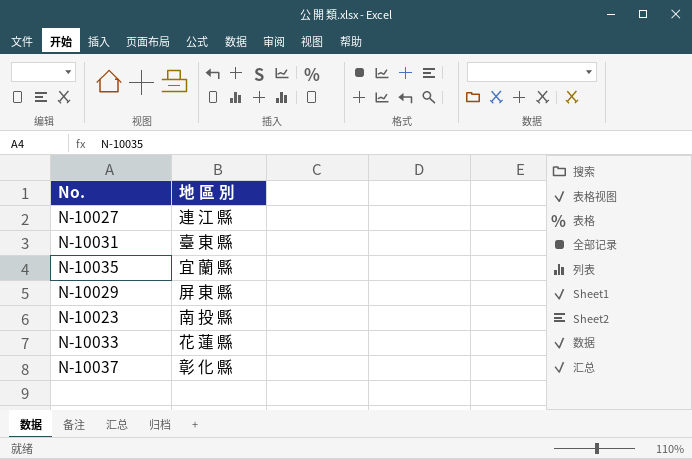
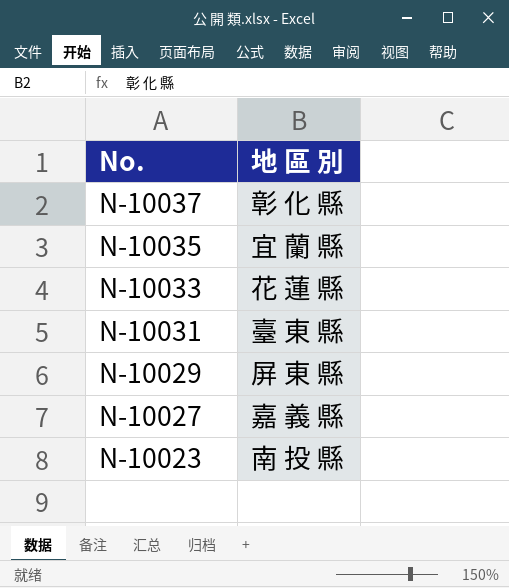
row order: none -> No. descending
N-10027 | 地 區 別: 連 江 縣 -> 嘉 義 縣

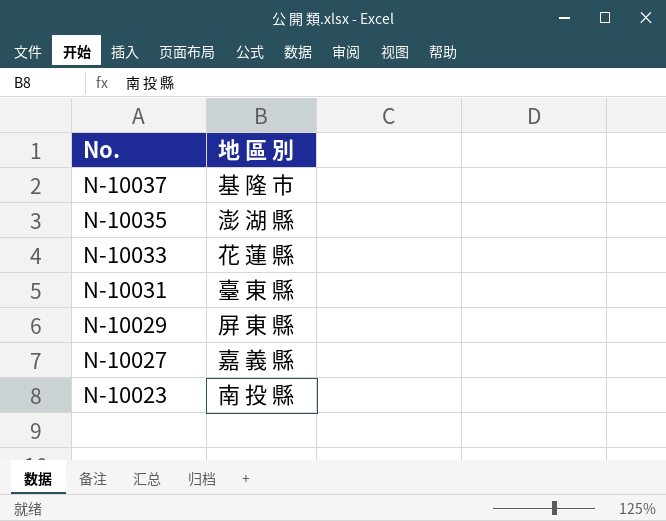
N-10037 | 地 區 別: 彰 化 縣 -> 基 隆 市
N-10035 | 地 區 別: 宜 蘭 縣 -> 澎 湖 縣

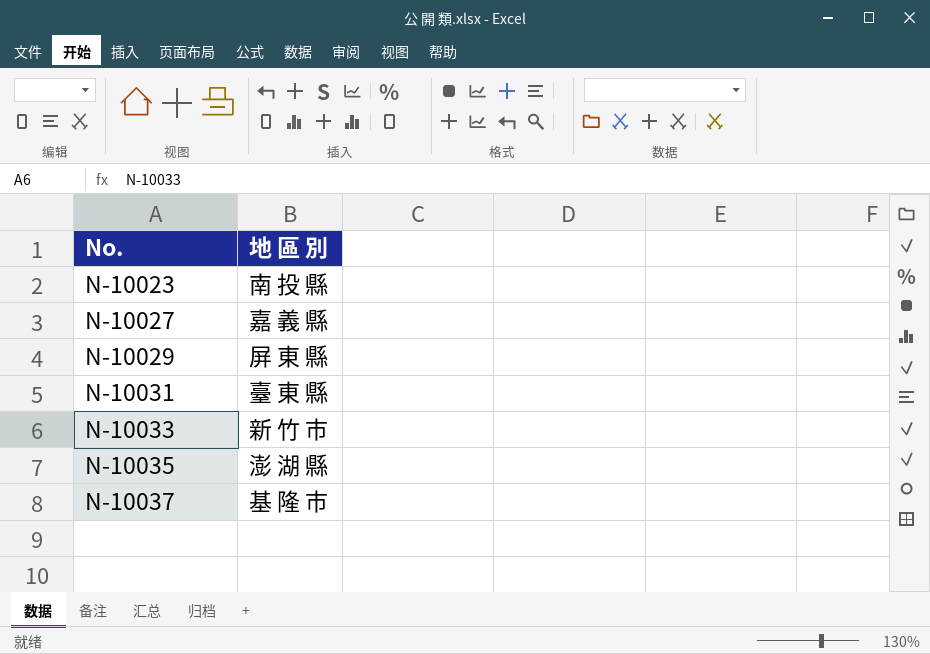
row order: No. descending -> No. ascending
N-10033 | 地 區 別: 花 蓮 縣 -> 新 竹 市

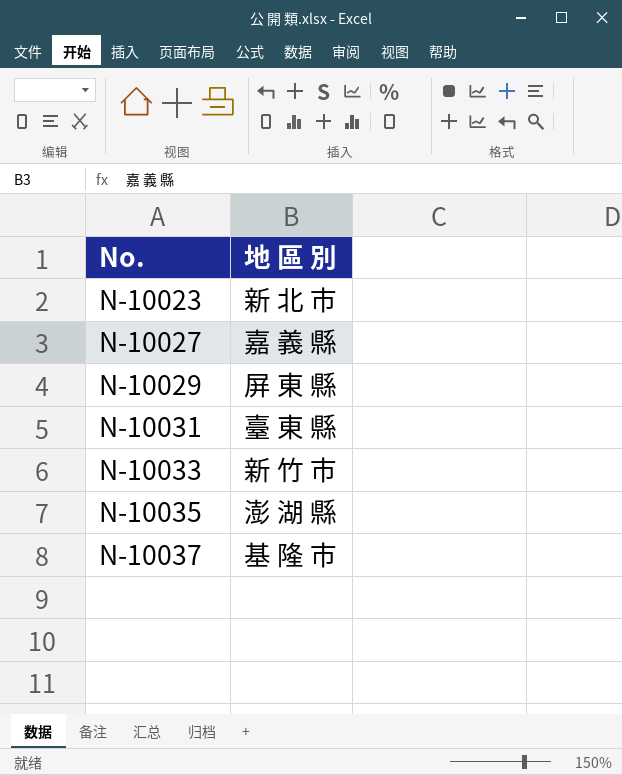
N-10023 | 地 區 別: 南 投 縣 -> 新 北 市

